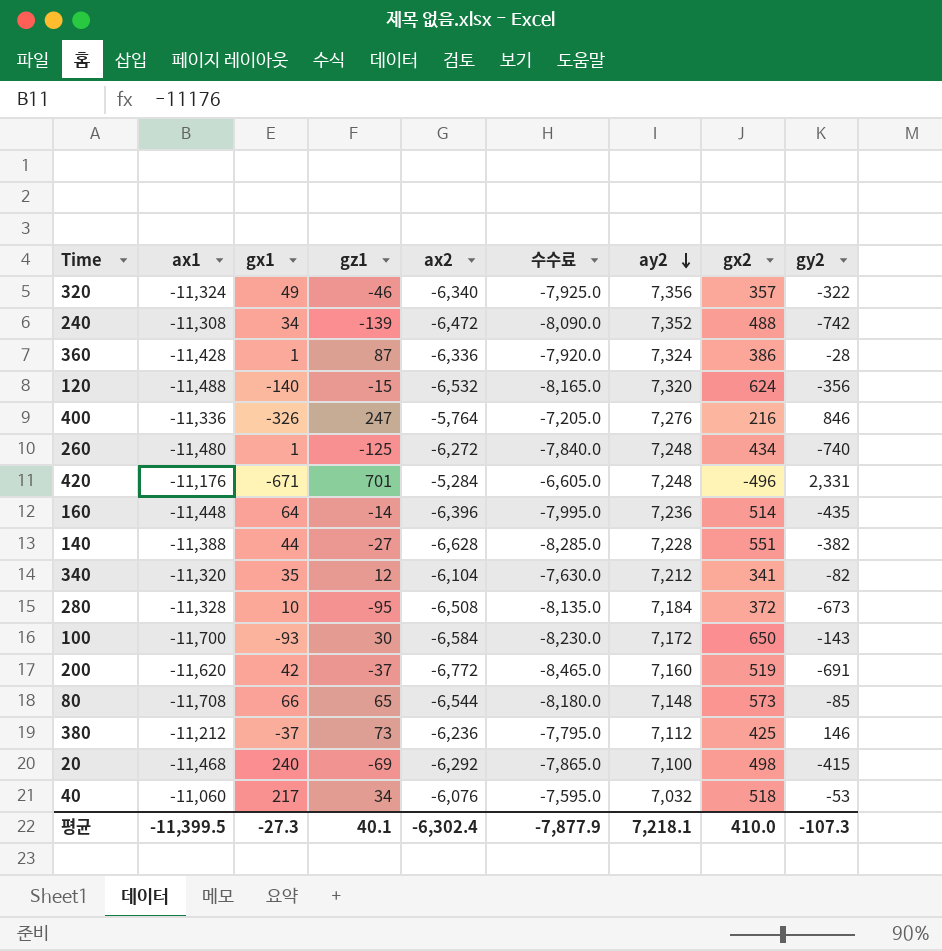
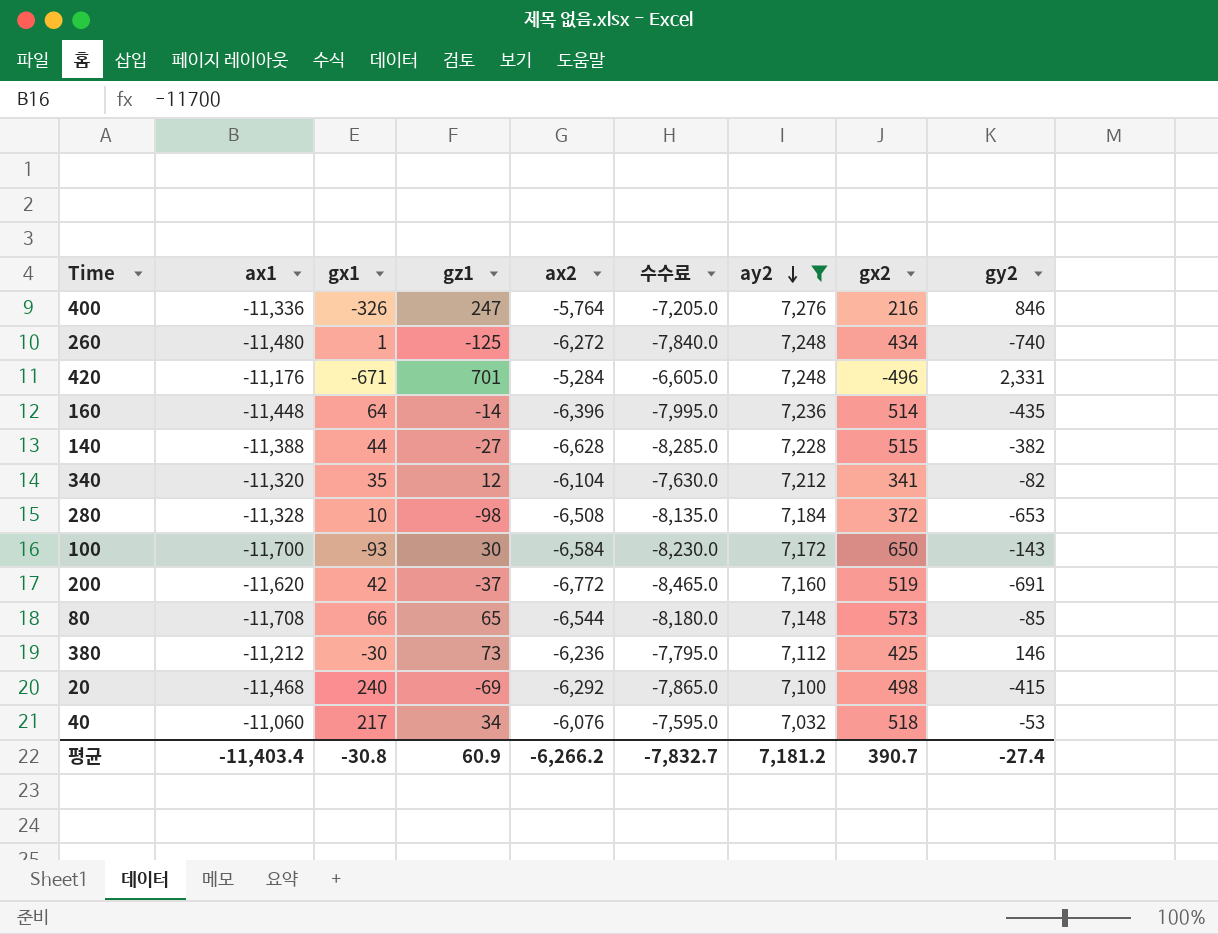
filter: none -> ay2 <= 7,276
140 | gx2: 551 -> 515
280 | gz1: -95 -> -98
280 | gy2: -673 -> -653
380 | gx1: -37 -> -30
평균 | ax1: -11,399.5 -> -11,403.4
평균 | gx1: -27.3 -> -30.8
평균 | gz1: 40.1 -> 60.9
평균 | ax2: -6,302.4 -> -6,266.2
평균 | 수수료: -7,877.9 -> -7,832.7
평균 | ay2: 7,218.1 -> 7,181.2
평균 | gx2: 410.0 -> 390.7
평균 | gy2: -107.3 -> -27.4

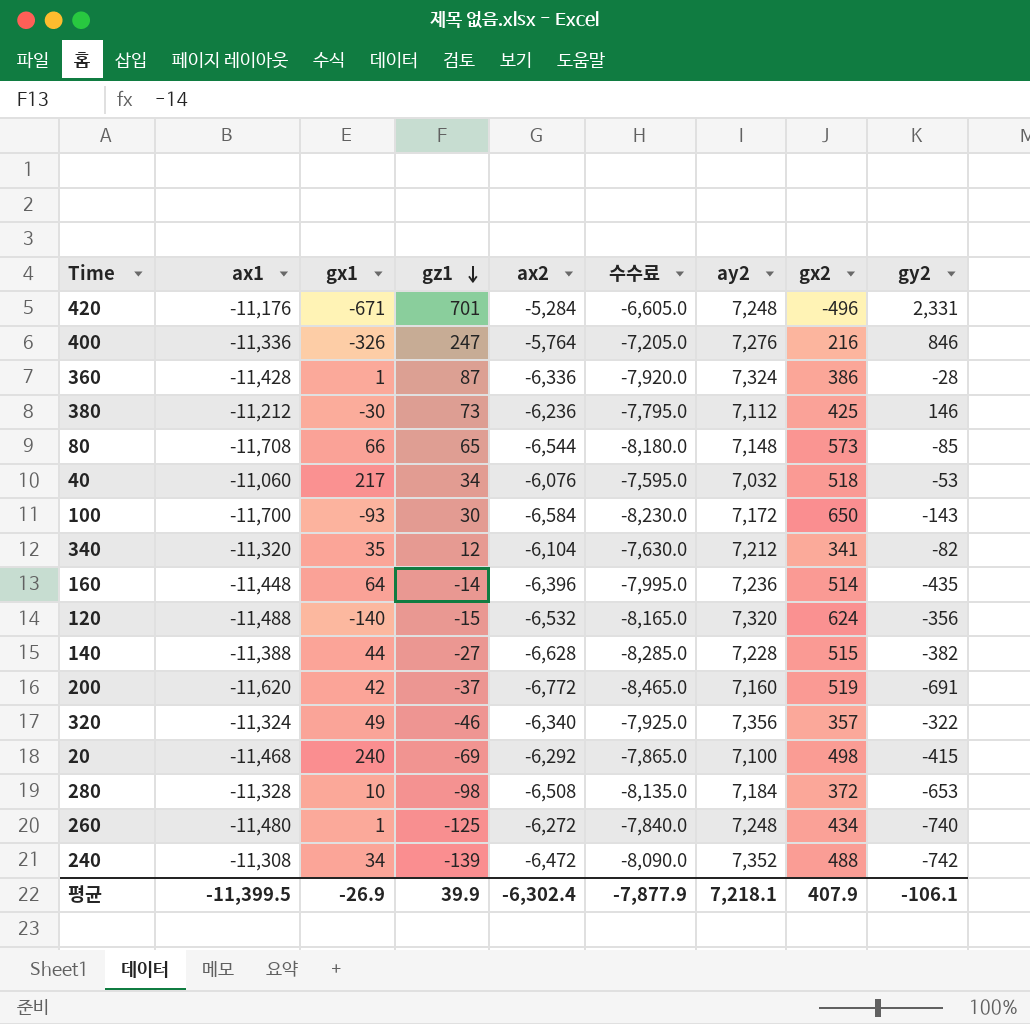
filter: ay2 <= 7,276 -> none
row order: ay2 descending -> gz1 descending
평균 | ax1: -11,403.4 -> -11,399.5
평균 | gx1: -30.8 -> -26.9
평균 | gz1: 60.9 -> 39.9
평균 | ax2: -6,266.2 -> -6,302.4
평균 | 수수료: -7,832.7 -> -7,877.9
평균 | ay2: 7,181.2 -> 7,218.1
평균 | gx2: 390.7 -> 407.9
평균 | gy2: -27.4 -> -106.1

